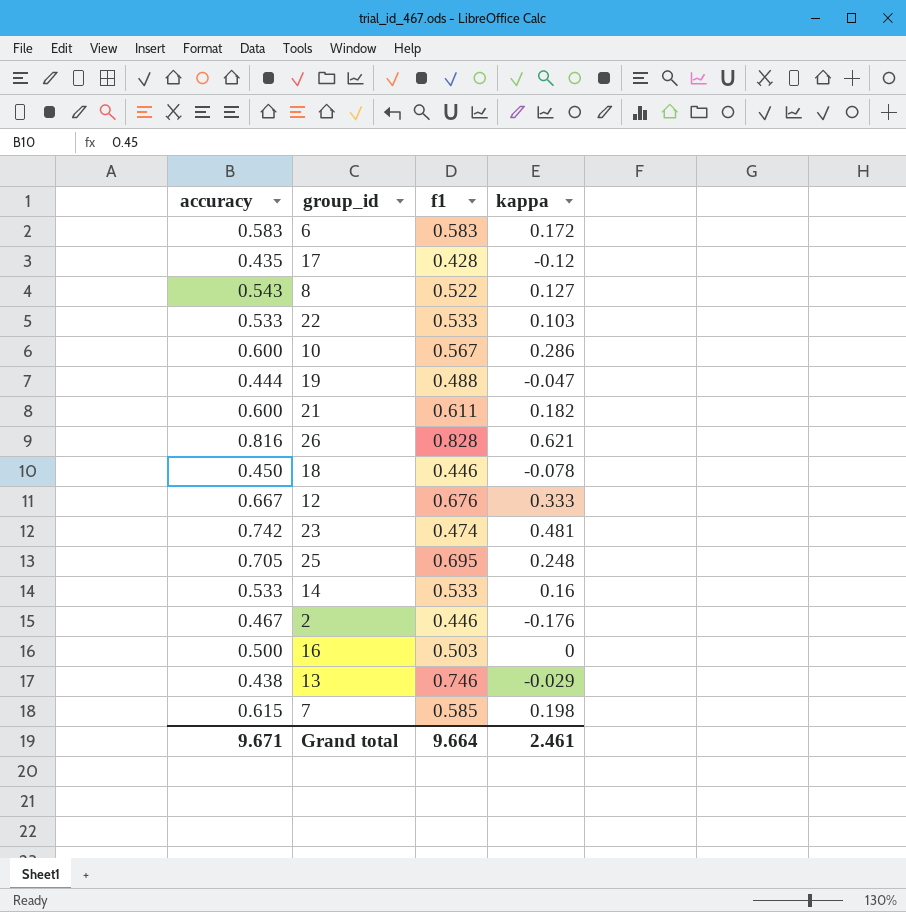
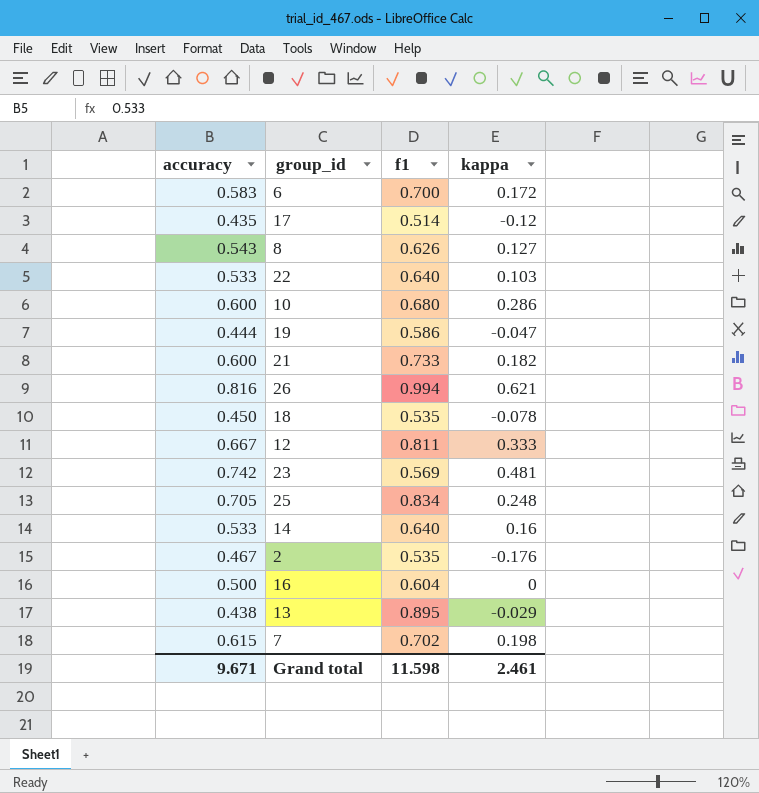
6 | f1: 0.583 -> 0.700
17 | f1: 0.428 -> 0.514
8 | f1: 0.522 -> 0.626
22 | f1: 0.533 -> 0.640
10 | f1: 0.567 -> 0.680
19 | f1: 0.488 -> 0.586
21 | f1: 0.611 -> 0.733
26 | f1: 0.828 -> 0.994
18 | f1: 0.446 -> 0.535
12 | f1: 0.676 -> 0.811
23 | f1: 0.474 -> 0.569
25 | f1: 0.695 -> 0.834
14 | f1: 0.533 -> 0.640
2 | f1: 0.446 -> 0.535
16 | f1: 0.503 -> 0.604
13 | f1: 0.746 -> 0.895
7 | f1: 0.585 -> 0.702
Grand total | f1: 9.664 -> 11.598

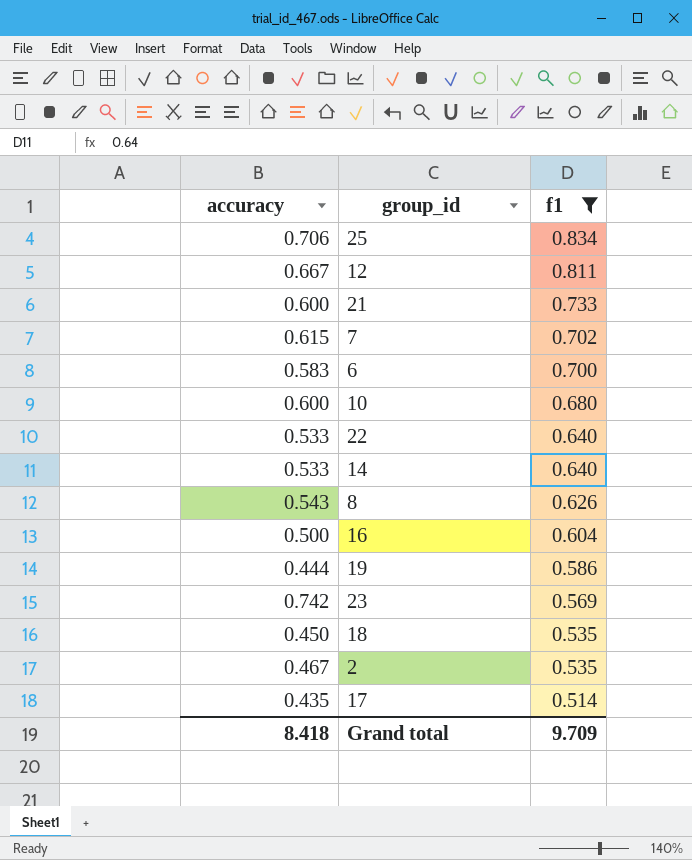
filter: none -> f1 <= 0.834
row order: none -> f1 descending
column kappa | position: 4 -> none
25 | accuracy: 0.705 -> 0.706
Grand total | accuracy: 9.671 -> 8.418
Grand total | f1: 11.598 -> 9.709

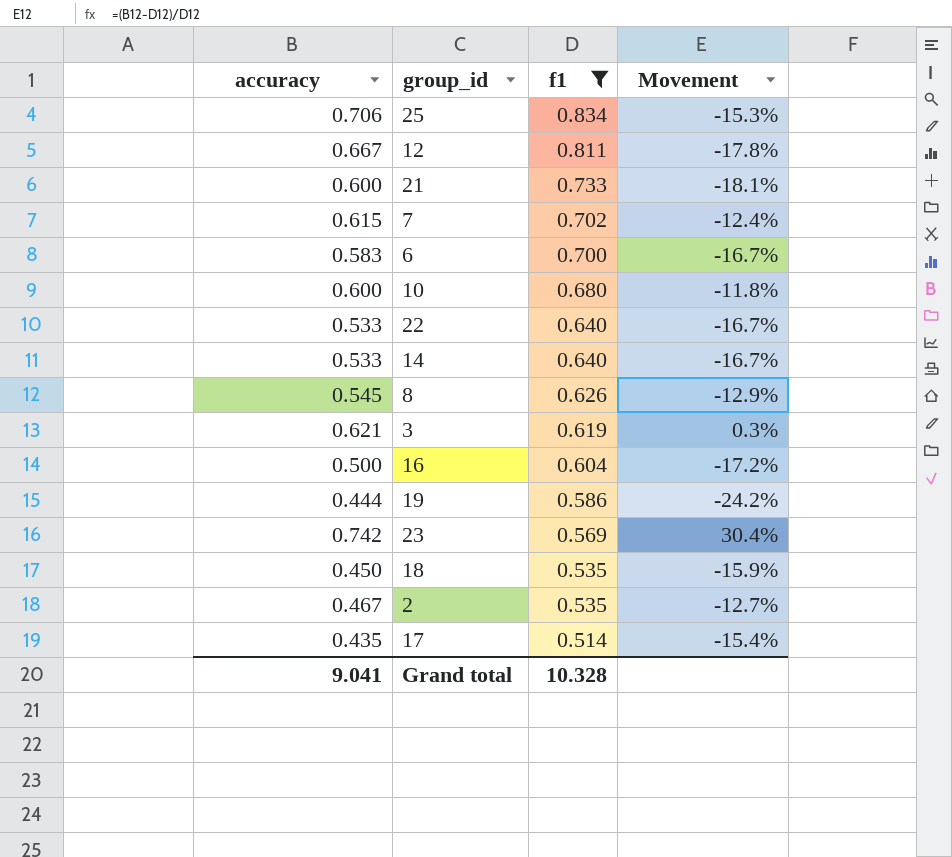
column Movement | formula: none -> ([accuracy] - [f1]) / [f1]
8 | accuracy: 0.543 -> 0.545
row 3: none -> 0.621 | 0.619 | 0.3%
Grand total | accuracy: 8.418 -> 9.041
Grand total | f1: 9.709 -> 10.328

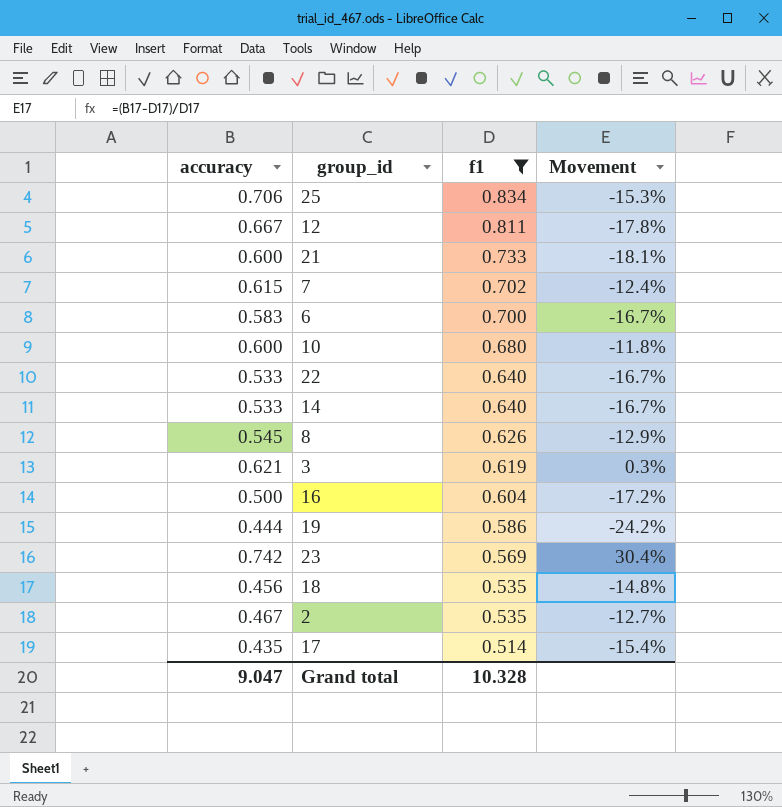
18 | accuracy: 0.450 -> 0.456
18 | Movement: -15.9% -> -14.8%
Grand total | accuracy: 9.041 -> 9.047

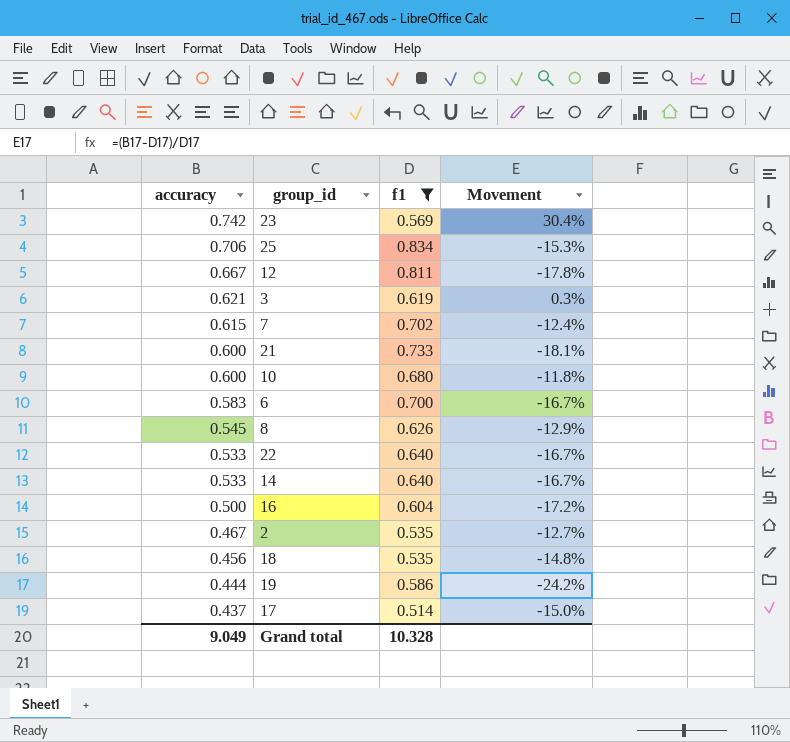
row order: f1 descending -> accuracy descending
17 | accuracy: 0.435 -> 0.437
17 | Movement: -15.4% -> -15.0%
Grand total | accuracy: 9.047 -> 9.049

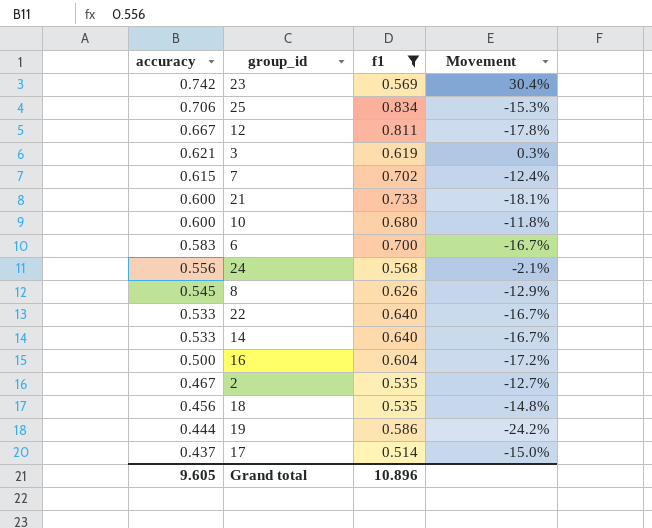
row 24: none -> 0.556 | 0.568 | -2.1%
Grand total | accuracy: 9.049 -> 9.605
Grand total | f1: 10.328 -> 10.896

